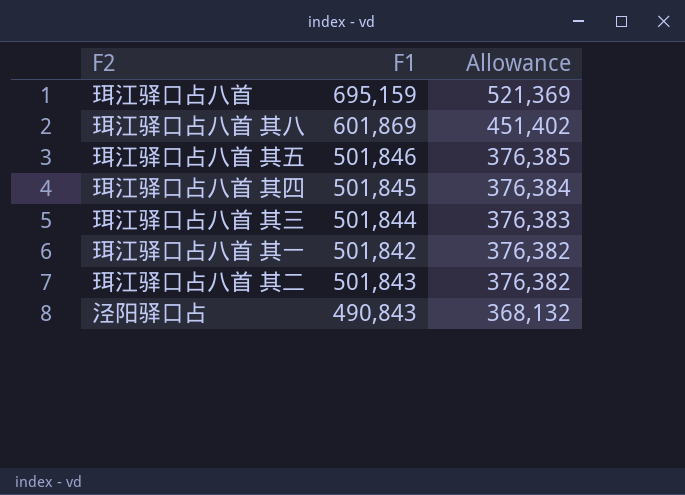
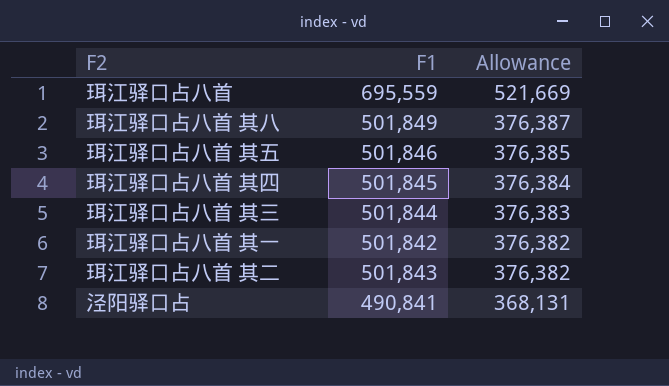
珥江驿口占八首 | F1: 695,159 -> 695,559
珥江驿口占八首 | Allowance: 521,369 -> 521,669
珥江驿口占八首 其八 | F1: 601,869 -> 501,849
珥江驿口占八首 其八 | Allowance: 451,402 -> 376,387
泾阳驿口占 | F1: 490,843 -> 490,841
泾阳驿口占 | Allowance: 368,132 -> 368,131

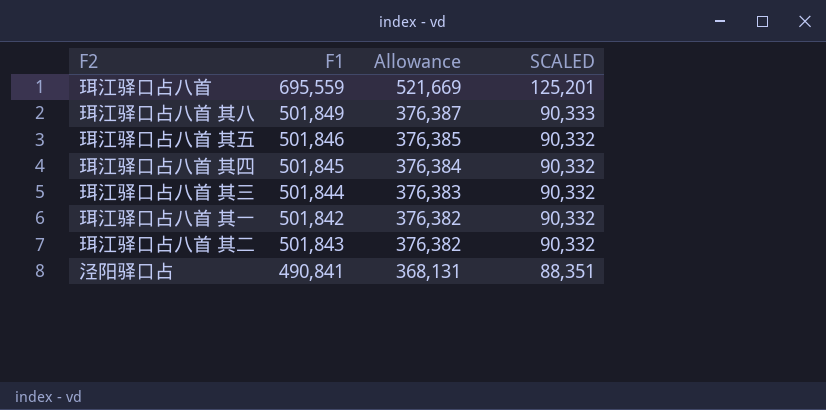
column SCALED | formula: none -> [F1] * 0.18

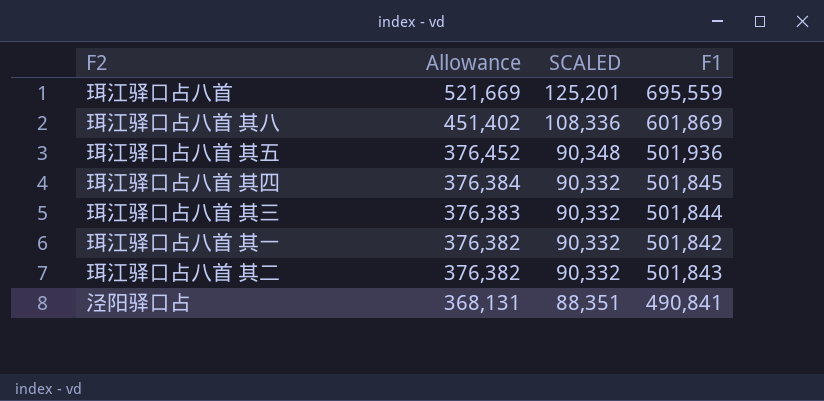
column F1 | position: 2 -> 4
珥江驿口占八首 其八 | Allowance: 376,387 -> 451,402
珥江驿口占八首 其八 | SCALED: 90,333 -> 108,336
珥江驿口占八首 其八 | F1: 501,849 -> 601,869
珥江驿口占八首 其五 | Allowance: 376,385 -> 376,452
珥江驿口占八首 其五 | SCALED: 90,332 -> 90,348
珥江驿口占八首 其五 | F1: 501,846 -> 501,936

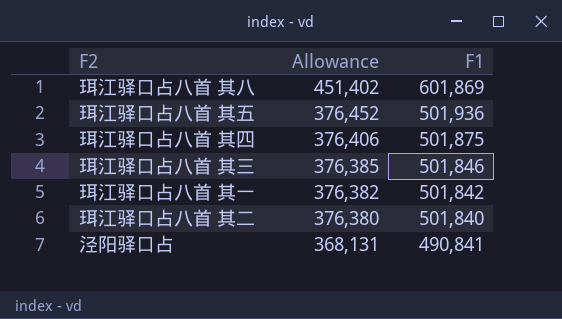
column SCALED | formula: [F1] * 0.18 -> none
row 珥江驿口占八首: 521,669 | 125,201 | 695,559 -> none
珥江驿口占八首 其四 | Allowance: 376,384 -> 376,406
珥江驿口占八首 其四 | F1: 501,845 -> 501,875
珥江驿口占八首 其三 | Allowance: 376,383 -> 376,385
珥江驿口占八首 其三 | F1: 501,844 -> 501,846
珥江驿口占八首 其二 | Allowance: 376,382 -> 376,380
珥江驿口占八首 其二 | F1: 501,843 -> 501,840

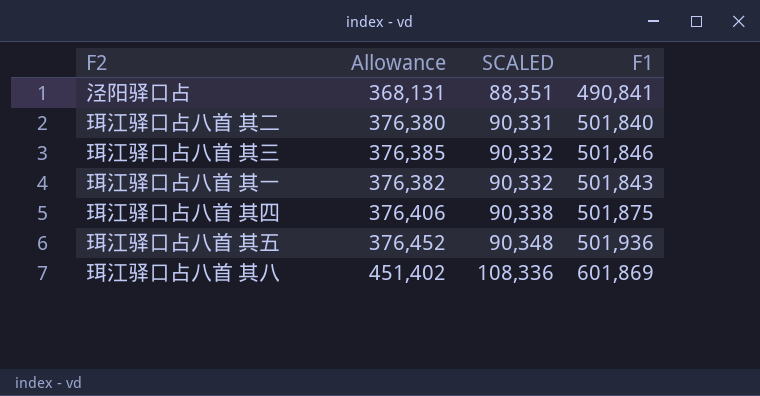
row order: Allowance descending -> SCALED ascending
column SCALED | formula: none -> [F1] * 0.18
珥江驿口占八首 其一 | F1: 501,842 -> 501,843

